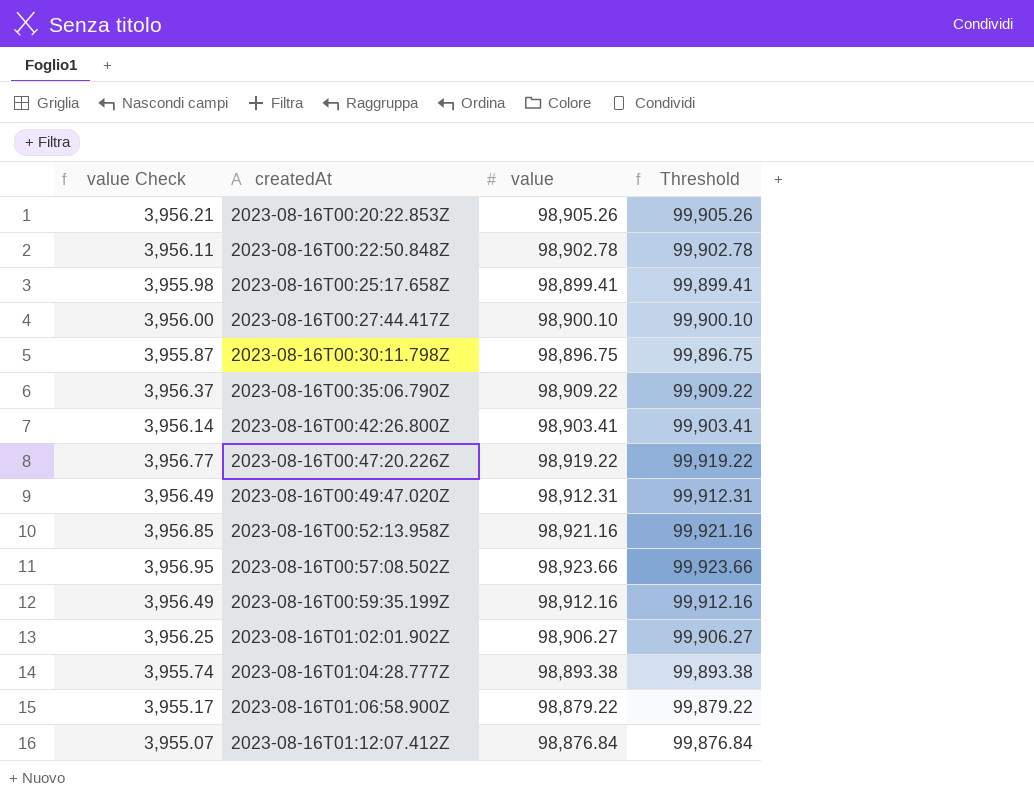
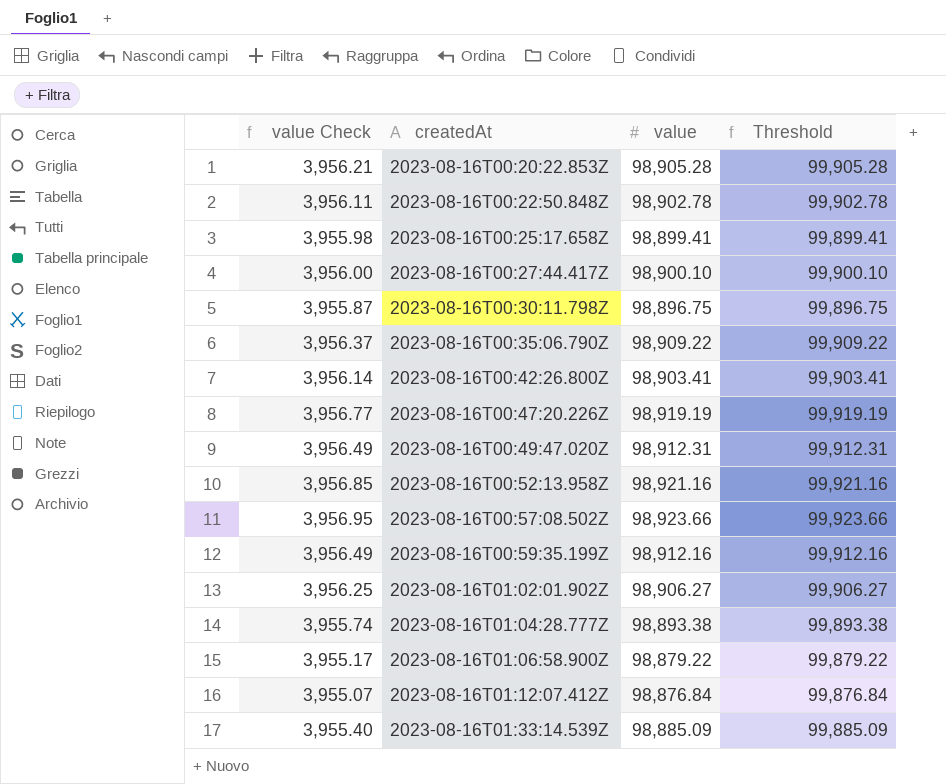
2023-08-16T00:20:22.853Z | value: 98,905.26 -> 98,905.28
2023-08-16T00:20:22.853Z | Threshold: 99,905.26 -> 99,905.28
2023-08-16T00:47:20.226Z | value: 98,919.22 -> 98,919.19
2023-08-16T00:47:20.226Z | Threshold: 99,919.22 -> 99,919.19
row 2023-08-16T01:33:14.539Z: none -> 3,955.40 | 98,885.09 | 99,885.09

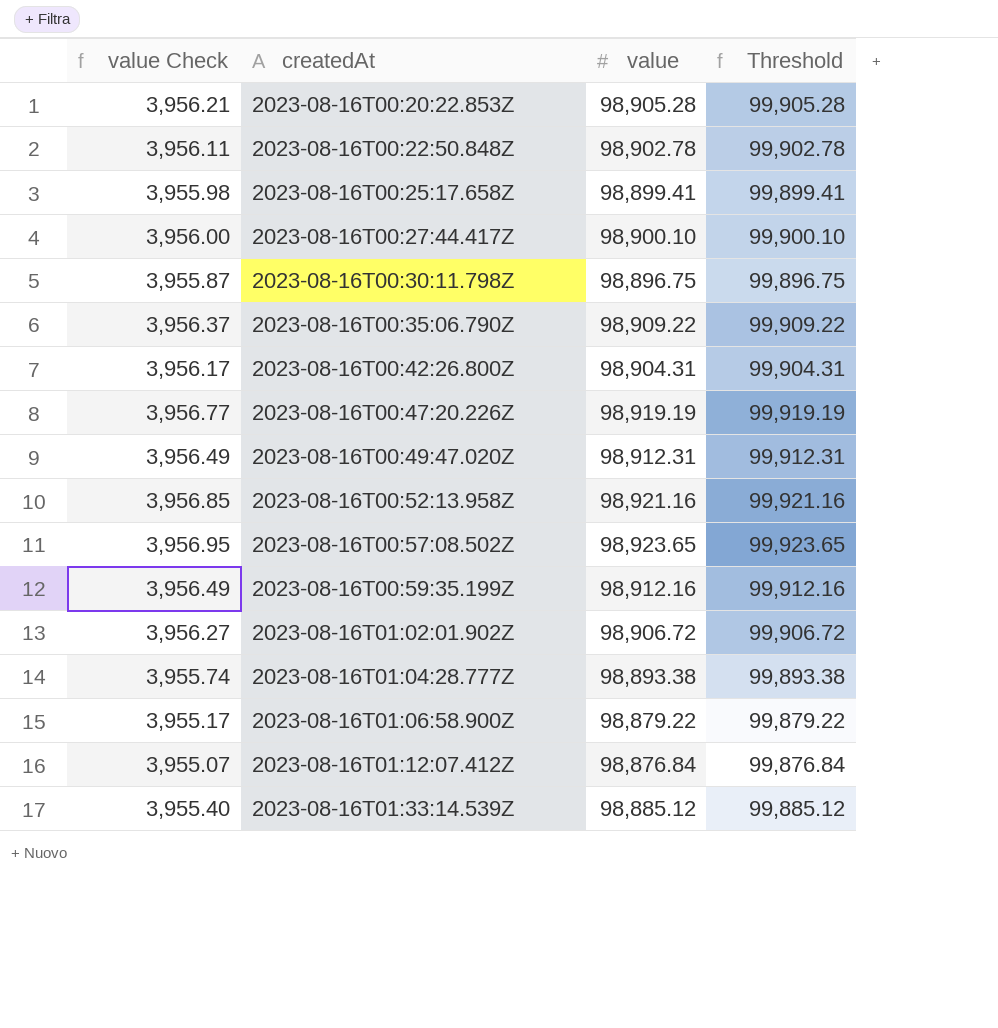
2023-08-16T00:42:26.800Z | value Check: 3,956.14 -> 3,956.17
2023-08-16T00:42:26.800Z | value: 98,903.41 -> 98,904.31
2023-08-16T00:42:26.800Z | Threshold: 99,903.41 -> 99,904.31
2023-08-16T00:57:08.502Z | value: 98,923.66 -> 98,923.65
2023-08-16T00:57:08.502Z | Threshold: 99,923.66 -> 99,923.65
2023-08-16T01:02:01.902Z | value Check: 3,956.25 -> 3,956.27
2023-08-16T01:02:01.902Z | value: 98,906.27 -> 98,906.72
2023-08-16T01:02:01.902Z | Threshold: 99,906.27 -> 99,906.72
2023-08-16T01:33:14.539Z | value: 98,885.09 -> 98,885.12
2023-08-16T01:33:14.539Z | Threshold: 99,885.09 -> 99,885.12

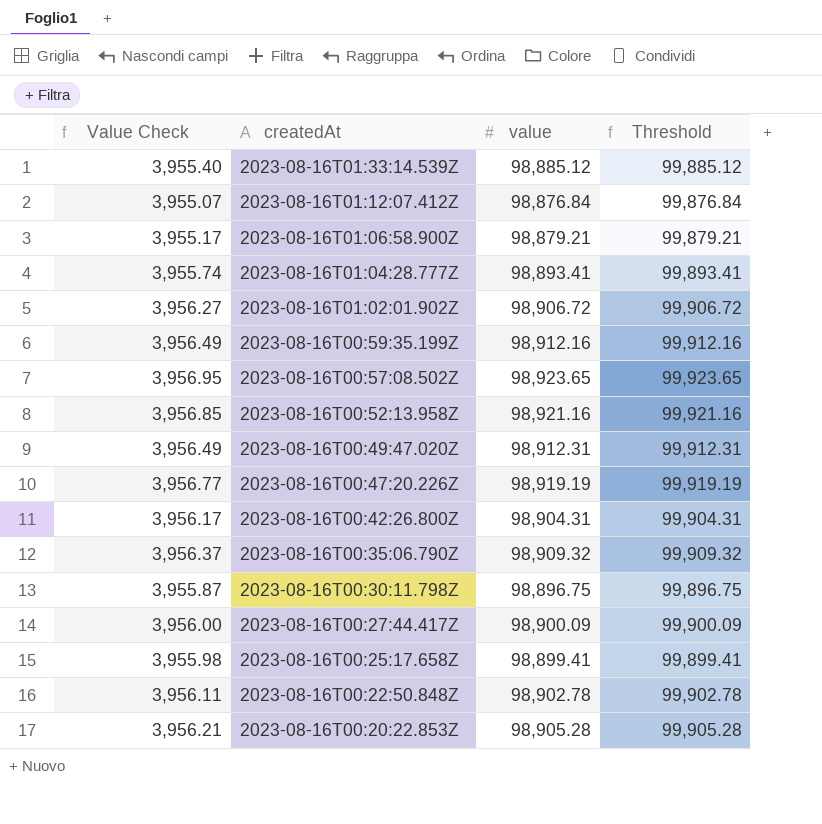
row order: createdAt ascending -> createdAt descending
column name: value Check -> Value Check
2023-08-16T01:06:58.900Z | value: 98,879.22 -> 98,879.21
2023-08-16T01:06:58.900Z | Threshold: 99,879.22 -> 99,879.21
2023-08-16T01:04:28.777Z | value: 98,893.38 -> 98,893.41
2023-08-16T01:04:28.777Z | Threshold: 99,893.38 -> 99,893.41
2023-08-16T00:35:06.790Z | value: 98,909.22 -> 98,909.32
2023-08-16T00:35:06.790Z | Threshold: 99,909.22 -> 99,909.32
2023-08-16T00:27:44.417Z | value: 98,900.10 -> 98,900.09
2023-08-16T00:27:44.417Z | Threshold: 99,900.10 -> 99,900.09

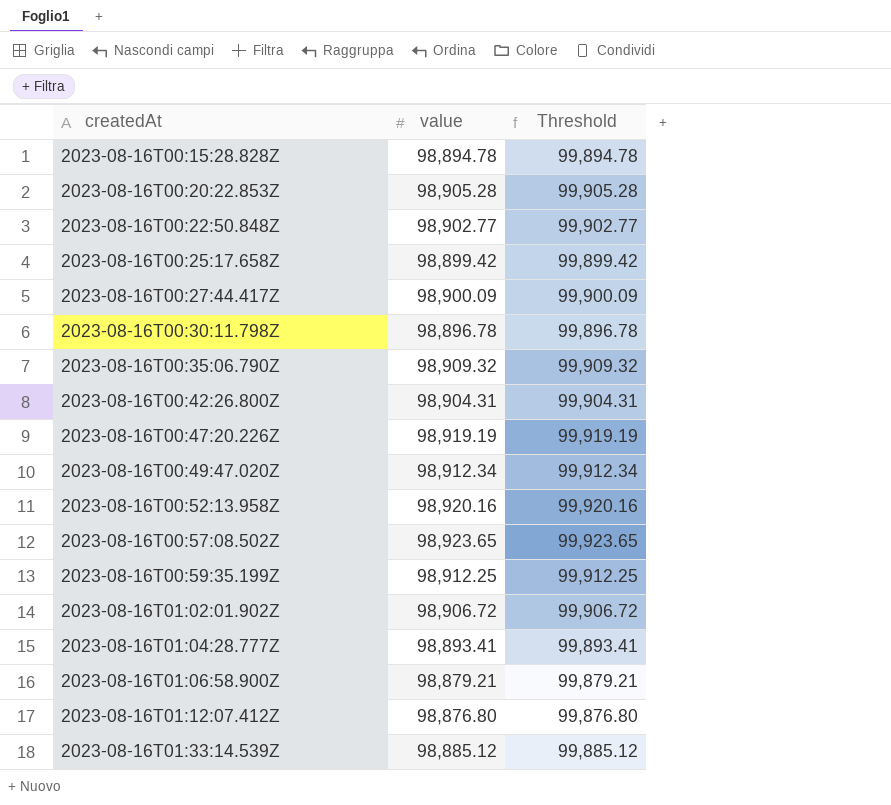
row order: createdAt descending -> createdAt ascending
column Value Check | formula: [value] * 0.04 -> none
row 2023-08-16T00:15:28.828Z: none -> 98,894.78 | 99,894.78
2023-08-16T00:22:50.848Z | value: 98,902.78 -> 98,902.77
2023-08-16T00:22:50.848Z | Threshold: 99,902.78 -> 99,902.77
2023-08-16T00:25:17.658Z | value: 98,899.41 -> 98,899.42
2023-08-16T00:25:17.658Z | Threshold: 99,899.41 -> 99,899.42
2023-08-16T00:30:11.798Z | value: 98,896.75 -> 98,896.78
2023-08-16T00:30:11.798Z | Threshold: 99,896.75 -> 99,896.78
2023-08-16T00:49:47.020Z | value: 98,912.31 -> 98,912.34
2023-08-16T00:49:47.020Z | Threshold: 99,912.31 -> 99,912.34
2023-08-16T00:52:13.958Z | value: 98,921.16 -> 98,920.16
2023-08-16T00:52:13.958Z | Threshold: 99,921.16 -> 99,920.16
2023-08-16T00:59:35.199Z | value: 98,912.16 -> 98,912.25
2023-08-16T00:59:35.199Z | Threshold: 99,912.16 -> 99,912.25
2023-08-16T01:12:07.412Z | value: 98,876.84 -> 98,876.80
2023-08-16T01:12:07.412Z | Threshold: 99,876.84 -> 99,876.80

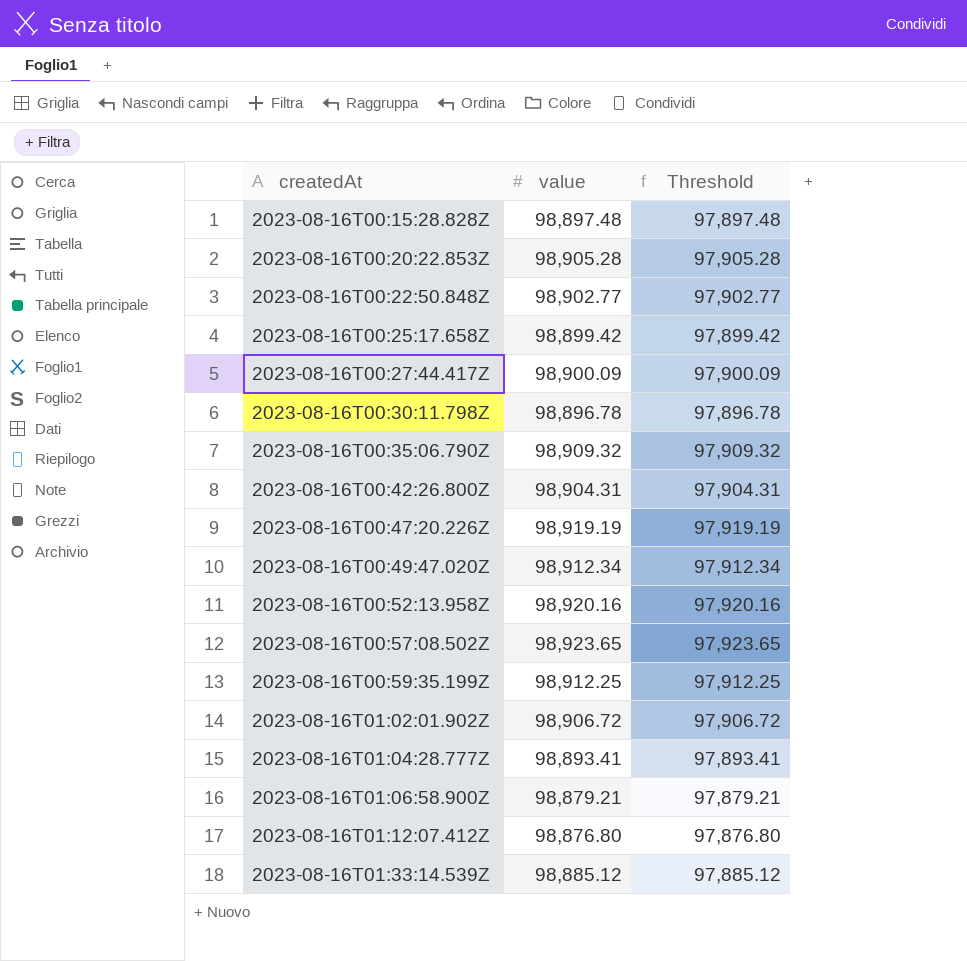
column Threshold | formula: [value] + 1000 -> [value] - 1000
2023-08-16T00:15:28.828Z | value: 98,894.78 -> 98,897.48

